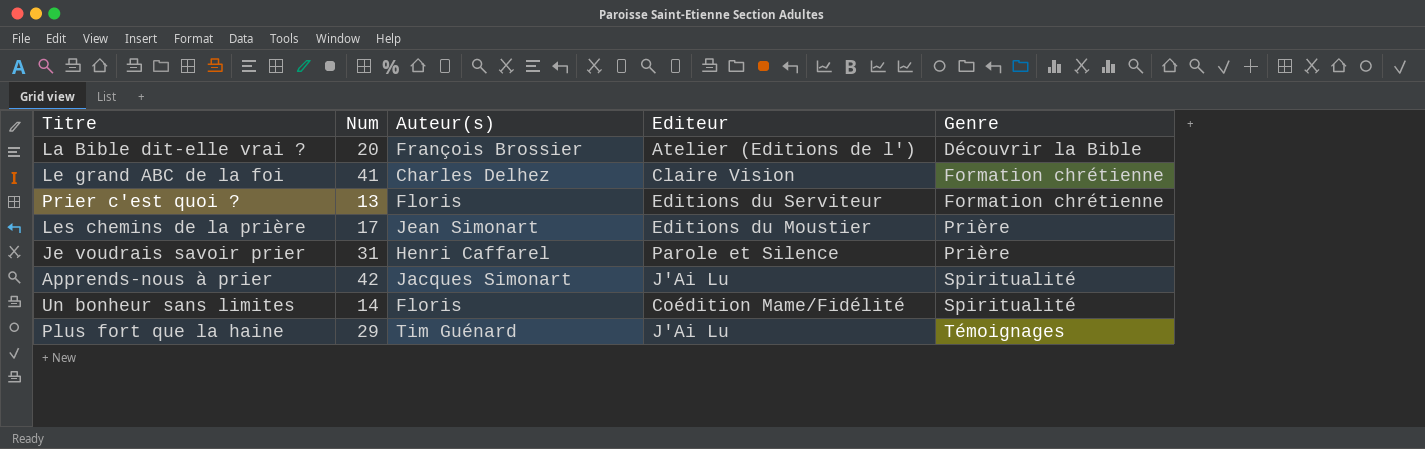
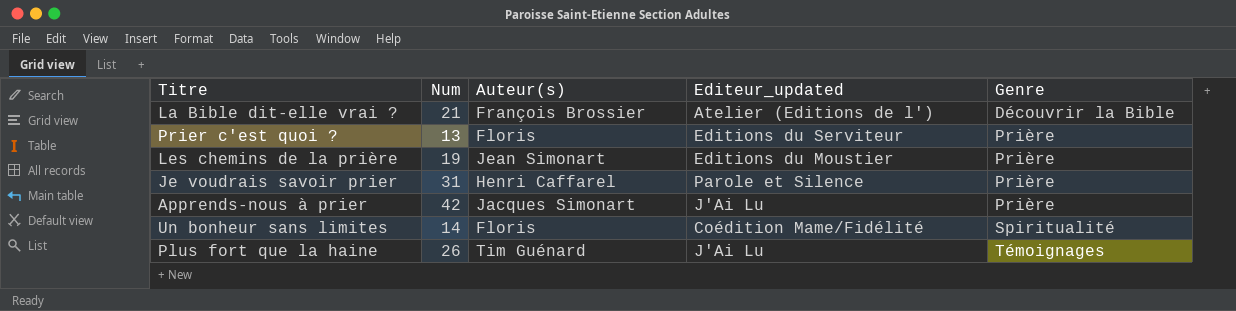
column name: Editeur -> Editeur_updated
row Le grand ABC de la foi: 41 | Charles Delhez | Claire Vision | Formation chrétienne -> none
La Bible dit-elle vrai ? | Num: 20 -> 21
Prier c'est quoi ? | Genre: Formation chrétienne -> Prière
Les chemins de la prière | Num: 17 -> 19
Apprends-nous à prier | Genre: Spiritualité -> Prière
Plus fort que la haine | Num: 29 -> 26

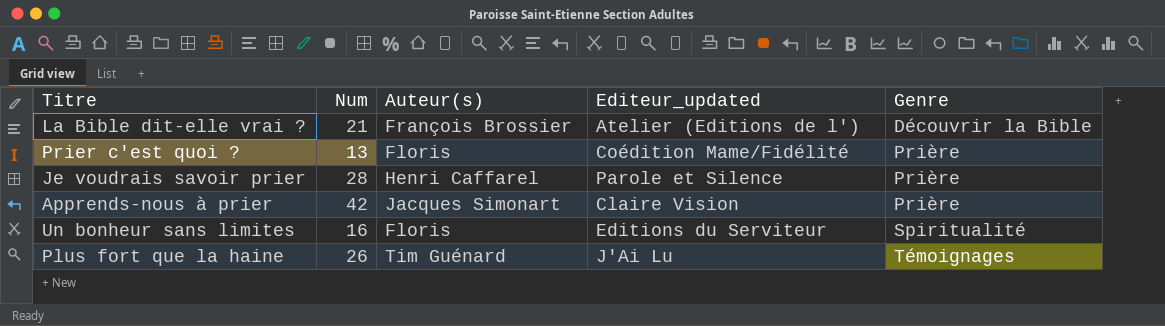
row Les chemins de la prière: 19 | Jean Simonart | Editions du Moustier | Prière -> none
Prier c'est quoi ? | Editeur_updated: Editions du Serviteur -> Coédition Mame/Fidélité
Je voudrais savoir prier | Num: 31 -> 28
Apprends-nous à prier | Editeur_updated: J'Ai Lu -> Claire Vision
Un bonheur sans limites | Num: 14 -> 16
Un bonheur sans limites | Editeur_updated: Coédition Mame/Fidélité -> Editions du Serviteur

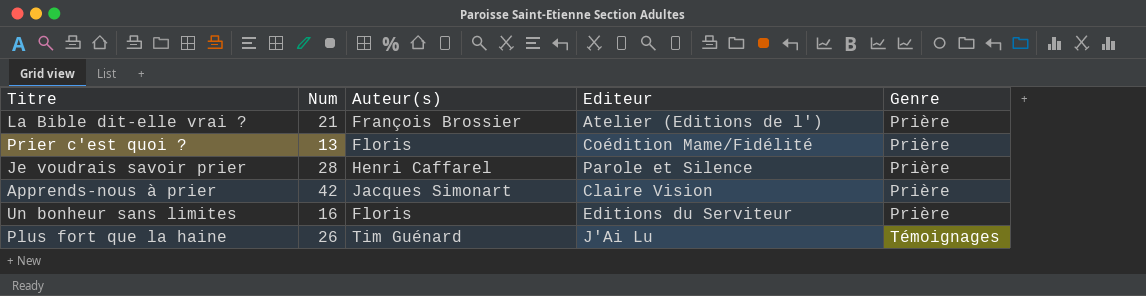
column name: Editeur_updated -> Editeur
La Bible dit-elle vrai ? | Genre: Découvrir la Bible -> Prière
Un bonheur sans limites | Genre: Spiritualité -> Prière

